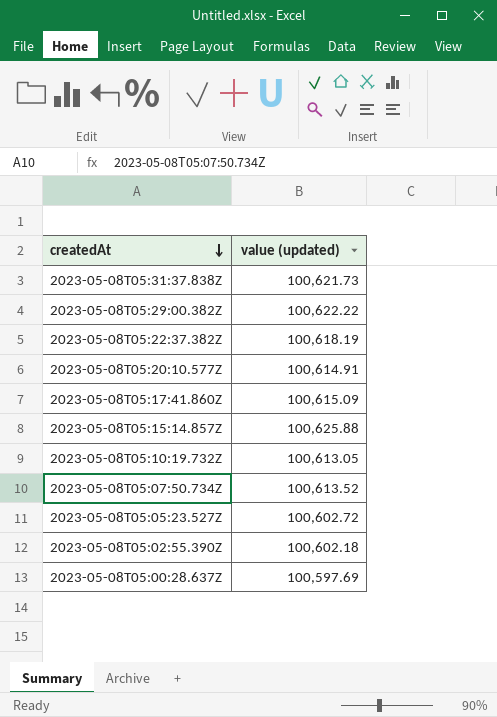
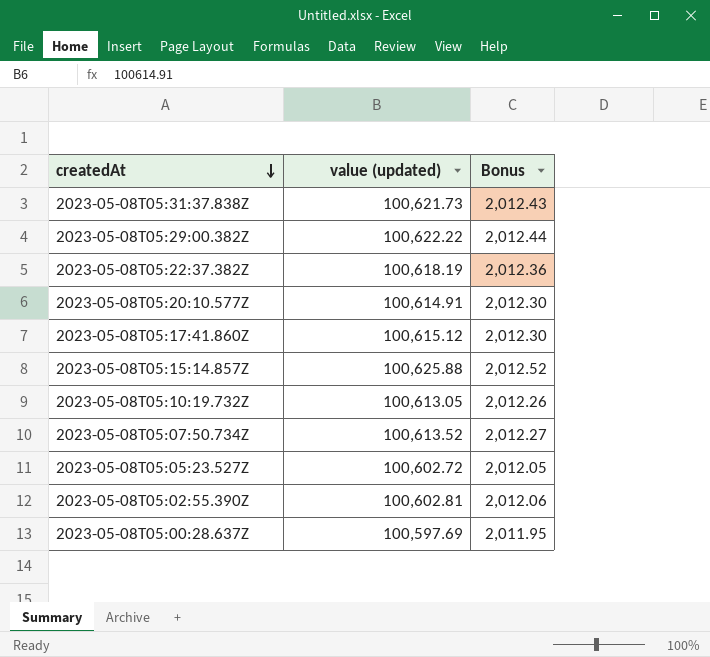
column Bonus | formula: none -> [value (updated)] * 0.02
2023-05-08T05:17:41.860Z | value (updated): 100,615.09 -> 100,615.12
2023-05-08T05:02:55.390Z | value (updated): 100,602.18 -> 100,602.81

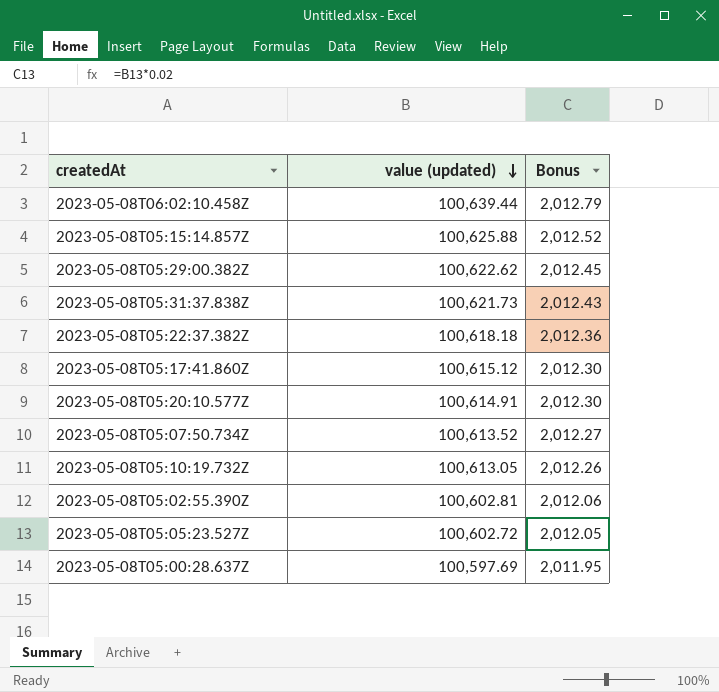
row order: createdAt descending -> value (updated) descending
row 2023-05-08T06:02:10.458Z: none -> 100,639.44 | 2,012.79
2023-05-08T05:29:00.382Z | value (updated): 100,622.22 -> 100,622.62
2023-05-08T05:29:00.382Z | Bonus: 2,012.44 -> 2,012.45
2023-05-08T05:22:37.382Z | value (updated): 100,618.19 -> 100,618.18

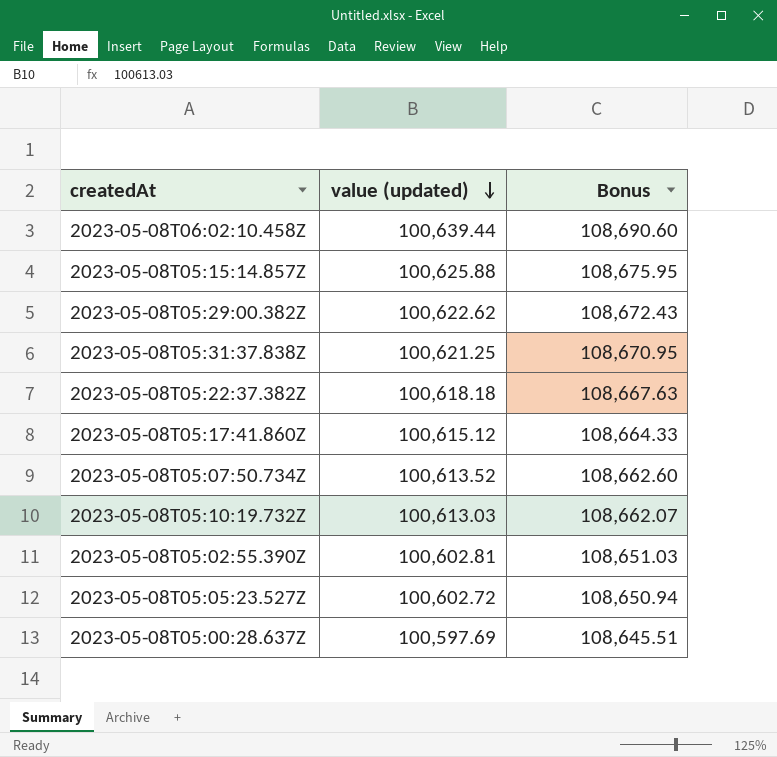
column Bonus | formula: [value (updated)] * 0.02 -> [value (updated)] * 1.08
row 2023-05-08T05:20:10.577Z: 100,614.91 | 2,012.30 -> none
2023-05-08T05:31:37.838Z | value (updated): 100,621.73 -> 100,621.25
2023-05-08T05:10:19.732Z | value (updated): 100,613.05 -> 100,613.03

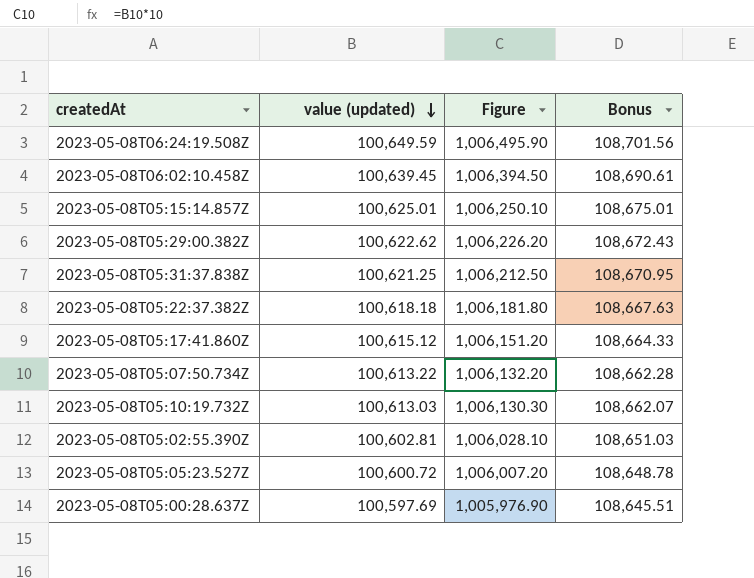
column Figure | formula: none -> [value (updated)] * 10
row 2023-05-08T06:24:19.508Z: none -> 100,649.59 | 1,006,495.90 | 108,701.56
2023-05-08T06:02:10.458Z | value (updated): 100,639.44 -> 100,639.45
2023-05-08T06:02:10.458Z | Bonus: 108,690.60 -> 108,690.61
2023-05-08T05:15:14.857Z | value (updated): 100,625.88 -> 100,625.01
2023-05-08T05:15:14.857Z | Bonus: 108,675.95 -> 108,675.01
2023-05-08T05:07:50.734Z | value (updated): 100,613.52 -> 100,613.22
2023-05-08T05:07:50.734Z | Bonus: 108,662.60 -> 108,662.28
2023-05-08T05:05:23.527Z | value (updated): 100,602.72 -> 100,600.72
2023-05-08T05:05:23.527Z | Bonus: 108,650.94 -> 108,648.78

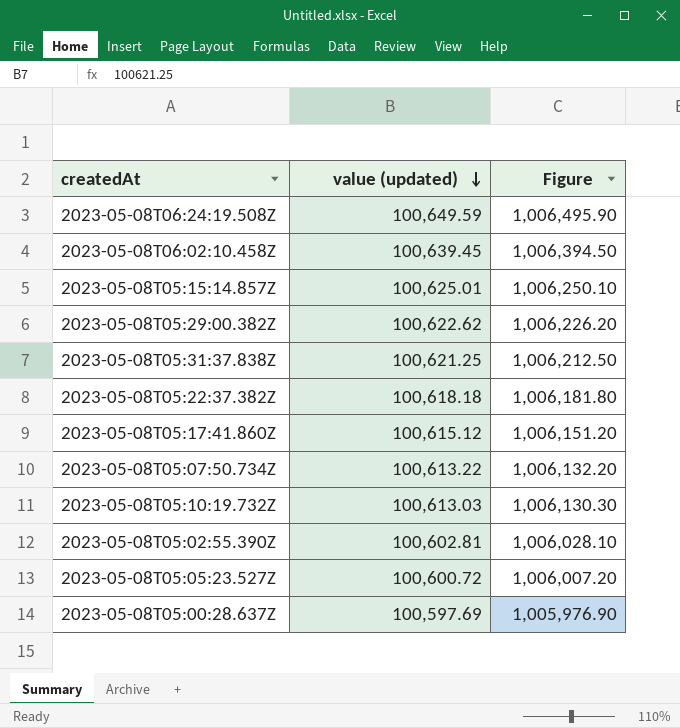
column Bonus | formula: [value (updated)] * 1.08 -> none

